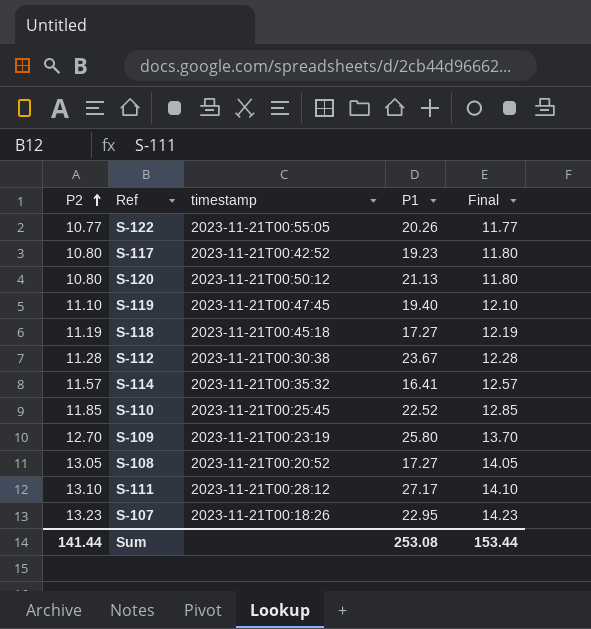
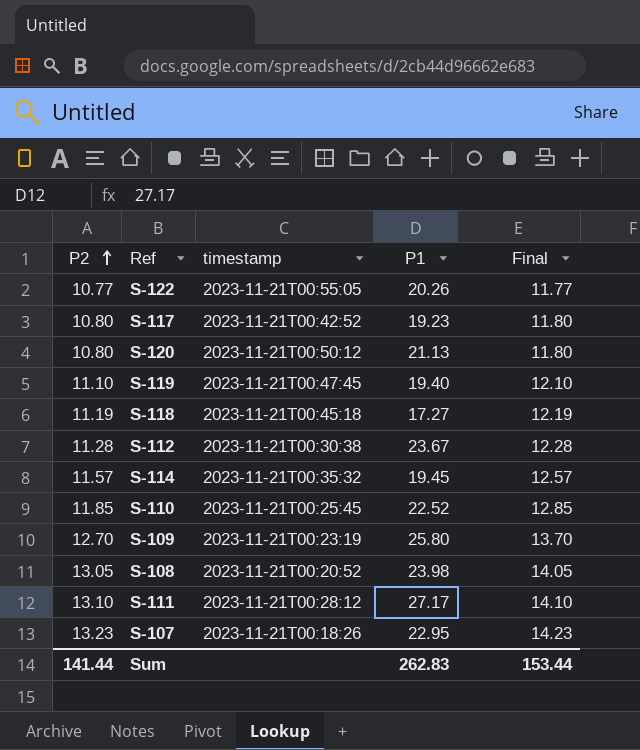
S-114 | P1: 16.41 -> 19.45
S-108 | P1: 17.27 -> 23.98
Sum | P1: 253.08 -> 262.83

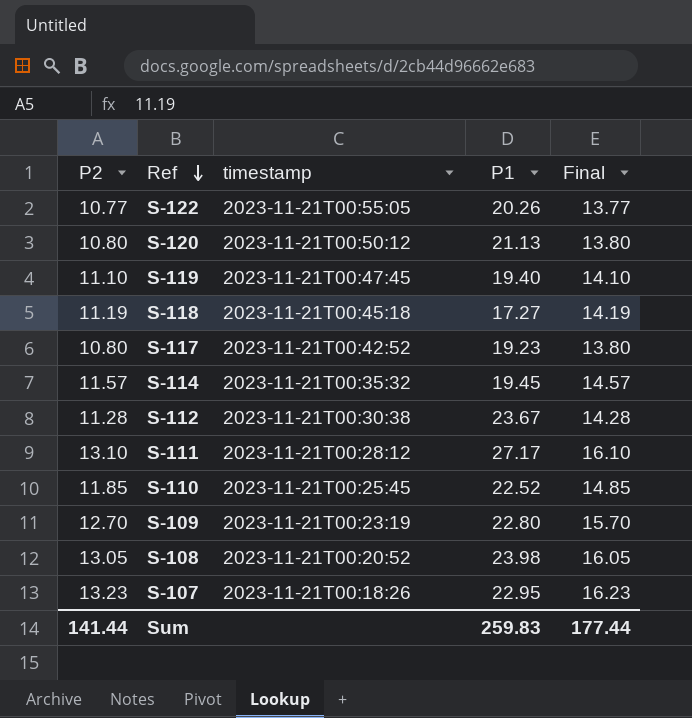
row order: P2 ascending -> Ref descending
column Final | formula: [P2] + 1 -> [P2] + 3
S-109 | P1: 25.80 -> 22.80
Sum | P1: 262.83 -> 259.83
Sum | Final: 153.44 -> 177.44

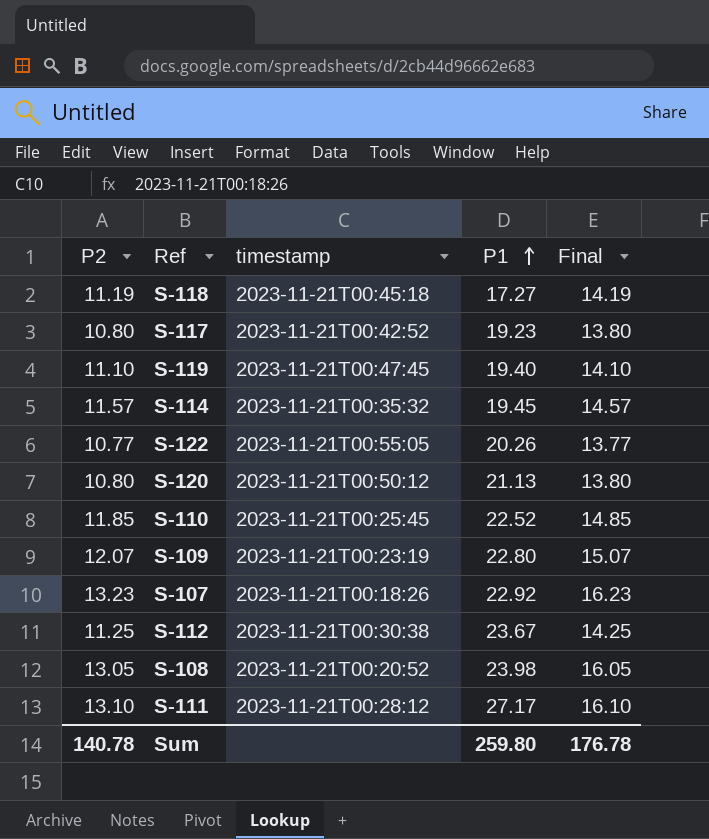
row order: Ref descending -> P1 ascending
S-109 | P2: 12.70 -> 12.07
S-109 | Final: 15.70 -> 15.07
S-107 | P1: 22.95 -> 22.92
S-112 | P2: 11.28 -> 11.25
S-112 | Final: 14.28 -> 14.25
Sum | P2: 141.44 -> 140.78
Sum | P1: 259.83 -> 259.80
Sum | Final: 177.44 -> 176.78

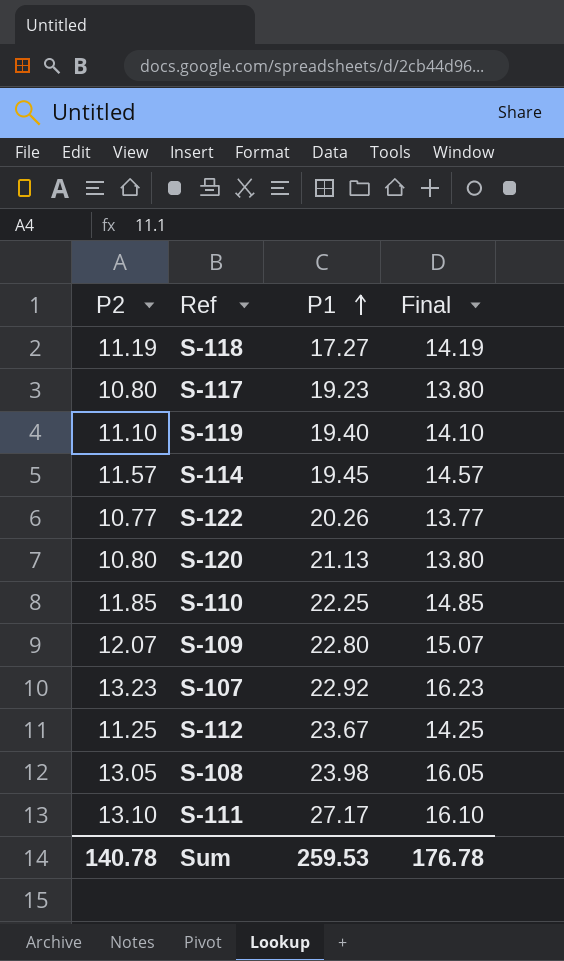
column timestamp | position: 3 -> none
S-110 | P1: 22.52 -> 22.25
Sum | P1: 259.80 -> 259.53

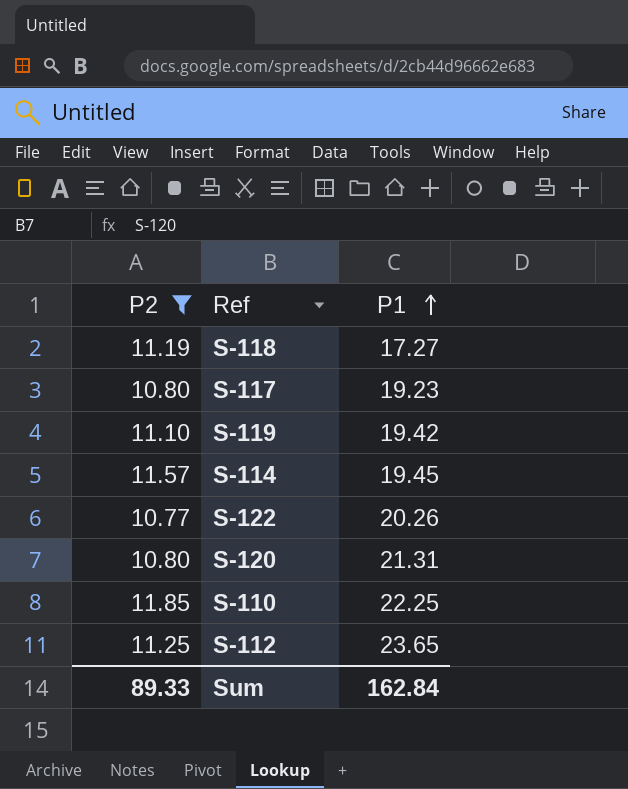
filter: none -> P2 <= 11.85
column Final | formula: [P2] + 3 -> none
S-119 | P1: 19.40 -> 19.42
S-120 | P1: 21.13 -> 21.31
S-112 | P1: 23.67 -> 23.65
Sum | P2: 140.78 -> 89.33
Sum | P1: 259.53 -> 162.84

